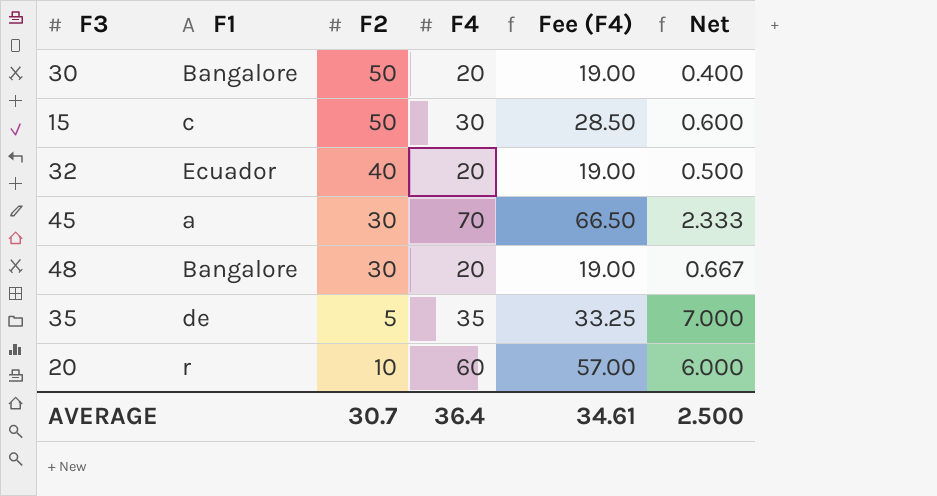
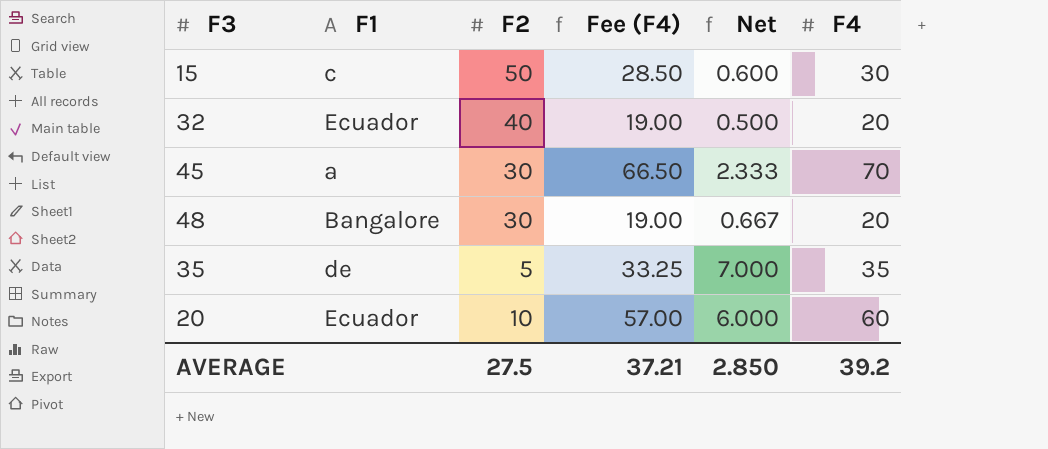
column F4 | position: 4 -> 6
row 30: Bangalore | 50 | 20 | 19.00 | 0.400 -> none
20 | F1: r -> Ecuador
AVERAGE | F2: 30.7 -> 27.5
AVERAGE | Fee (F4): 34.61 -> 37.21
AVERAGE | Net: 2.500 -> 2.850
AVERAGE | F4: 36.4 -> 39.2

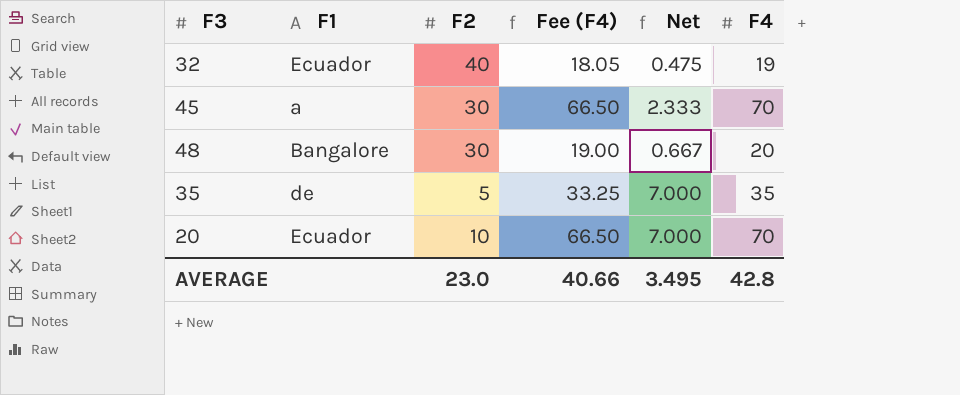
row 15: c | 50 | 28.50 | 0.600 | 30 -> none
32 | Fee (F4): 19.00 -> 18.05
32 | Net: 0.500 -> 0.475
32 | F4: 20 -> 19
20 | Fee (F4): 57.00 -> 66.50
20 | Net: 6.000 -> 7.000
20 | F4: 60 -> 70
AVERAGE | F2: 27.5 -> 23.0
AVERAGE | Fee (F4): 37.21 -> 40.66
AVERAGE | Net: 2.850 -> 3.495
AVERAGE | F4: 39.2 -> 42.8

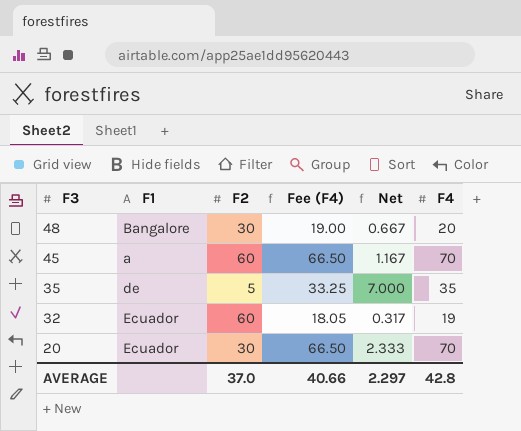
row order: none -> F3 descending
45 | F2: 30 -> 60
45 | Net: 2.333 -> 1.167
32 | F2: 40 -> 60
32 | Net: 0.475 -> 0.317
20 | F2: 10 -> 30
20 | Net: 7.000 -> 2.333
AVERAGE | F2: 23.0 -> 37.0
AVERAGE | Net: 3.495 -> 2.297

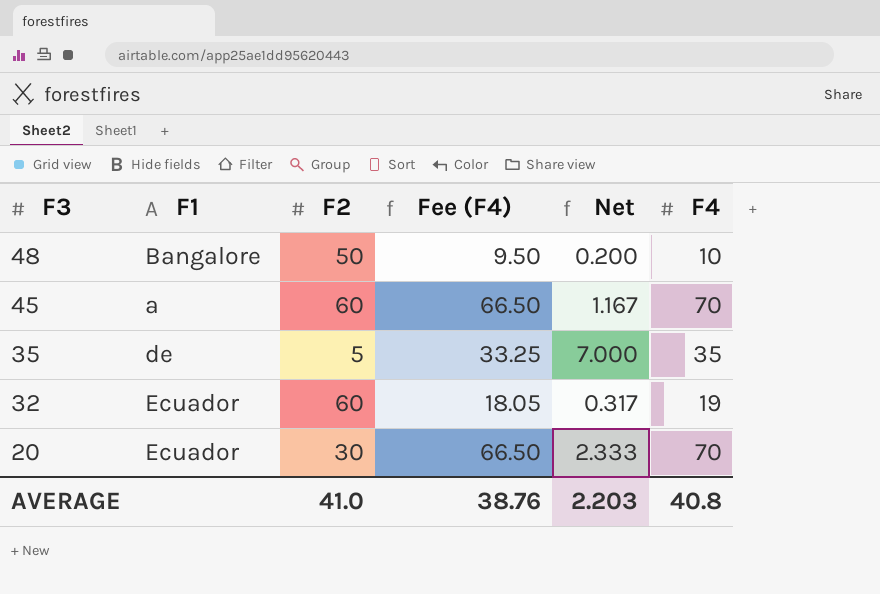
48 | F2: 30 -> 50
48 | Fee (F4): 19.00 -> 9.50
48 | Net: 0.667 -> 0.200
48 | F4: 20 -> 10
AVERAGE | F2: 37.0 -> 41.0
AVERAGE | Fee (F4): 40.66 -> 38.76
AVERAGE | Net: 2.297 -> 2.203
AVERAGE | F4: 42.8 -> 40.8

